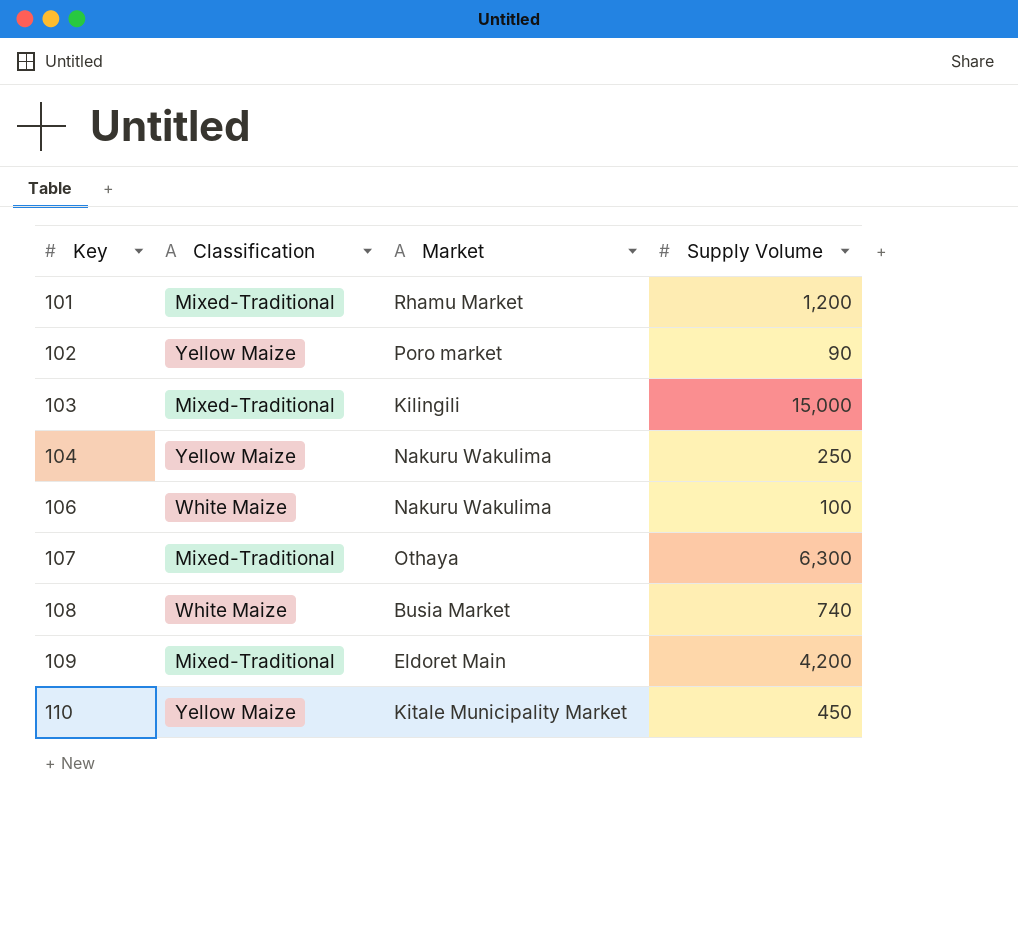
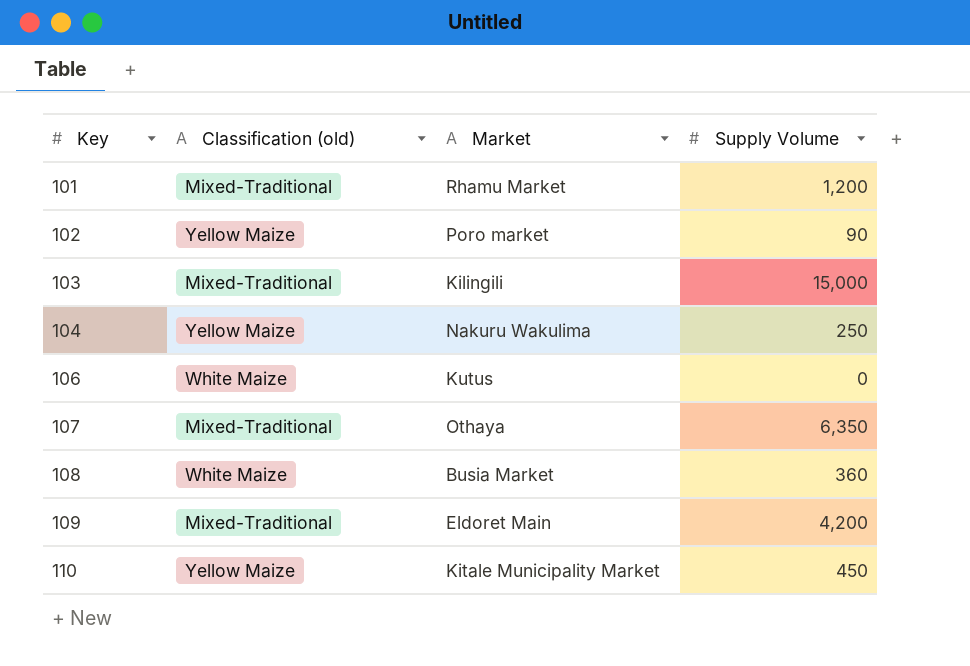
column name: Classification -> Classification (old)
106 | Market: Nakuru Wakulima -> Kutus
106 | Supply Volume: 100 -> 0
107 | Supply Volume: 6,300 -> 6,350
108 | Supply Volume: 740 -> 360

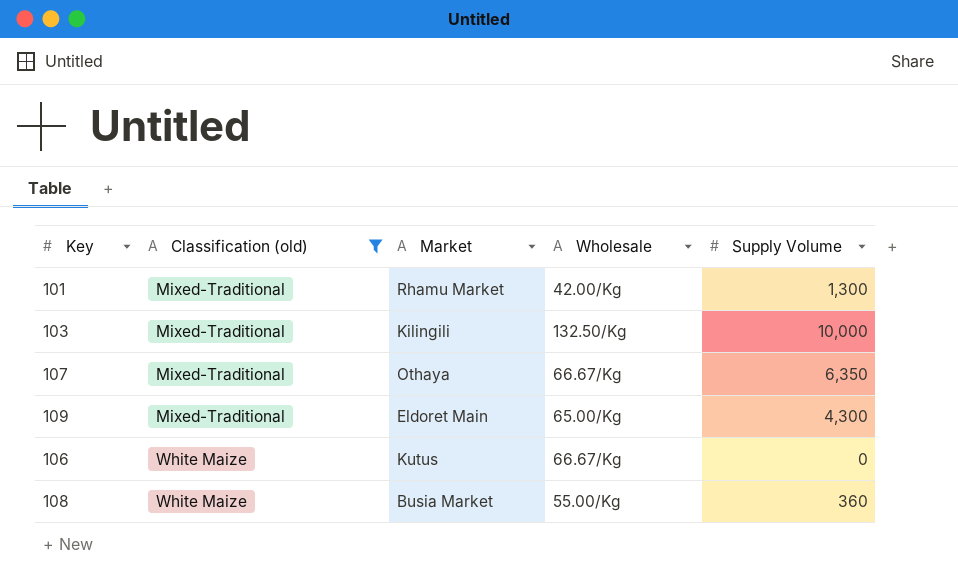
filter: none -> Classification (old) != Yellow Maize
row order: Key ascending -> Classification (old) ascending
column Wholesale | position: none -> 4
101 | Supply Volume: 1,200 -> 1,300
103 | Supply Volume: 15,000 -> 10,000
109 | Supply Volume: 4,200 -> 4,300

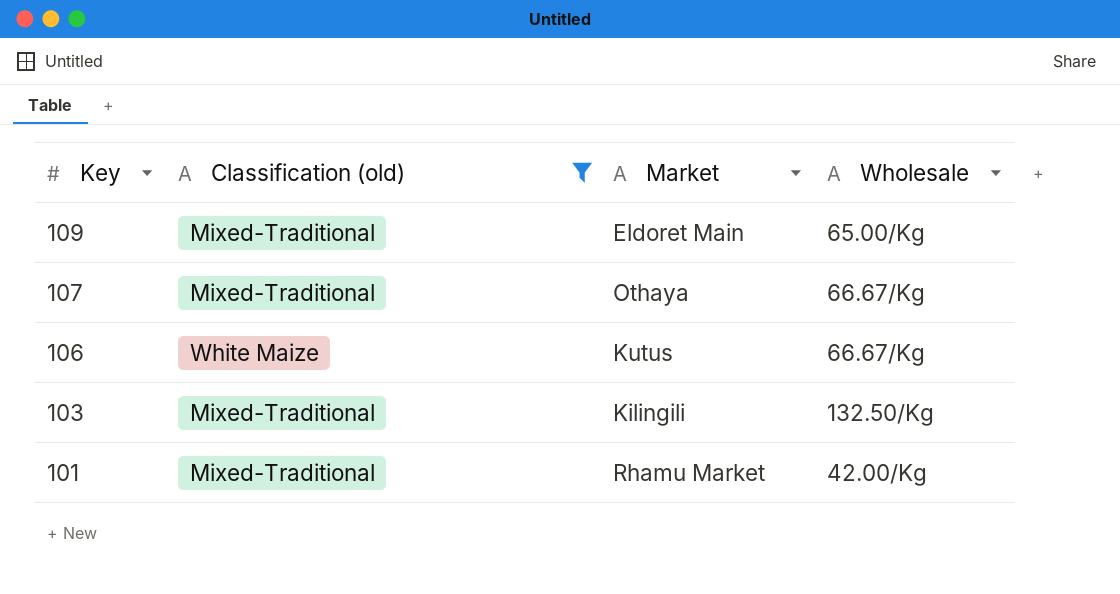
row order: Classification (old) ascending -> Key descending
column Supply Volume | position: 5 -> none
row 108: White Maize | Busia Market | 55.00/Kg | 360 -> none

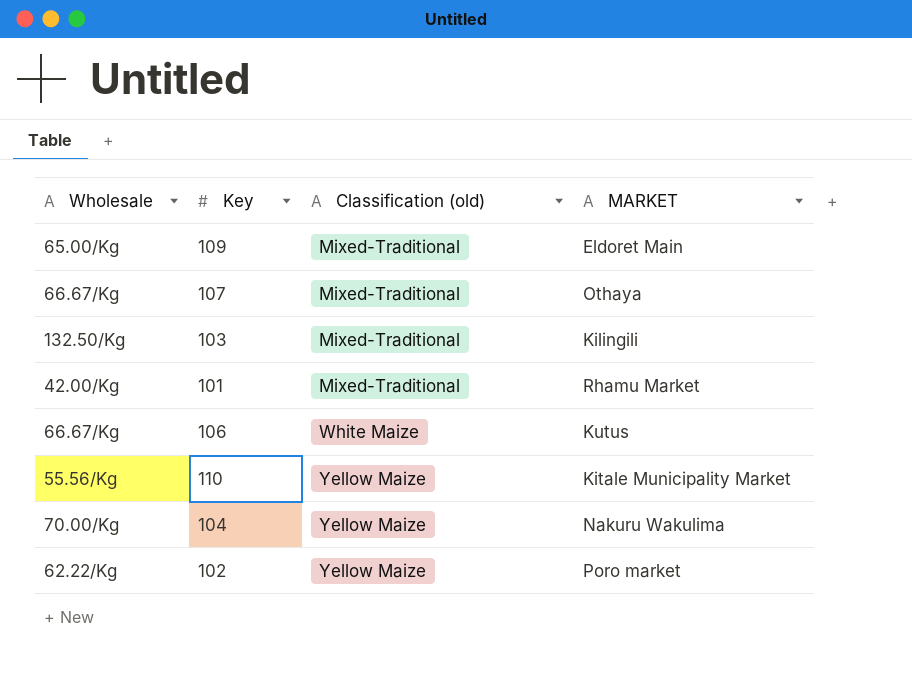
filter: Classification (old) != Yellow Maize -> none
row order: Key descending -> Classification (old) ascending
column Wholesale | position: 4 -> 1
column name: Market -> MARKET

